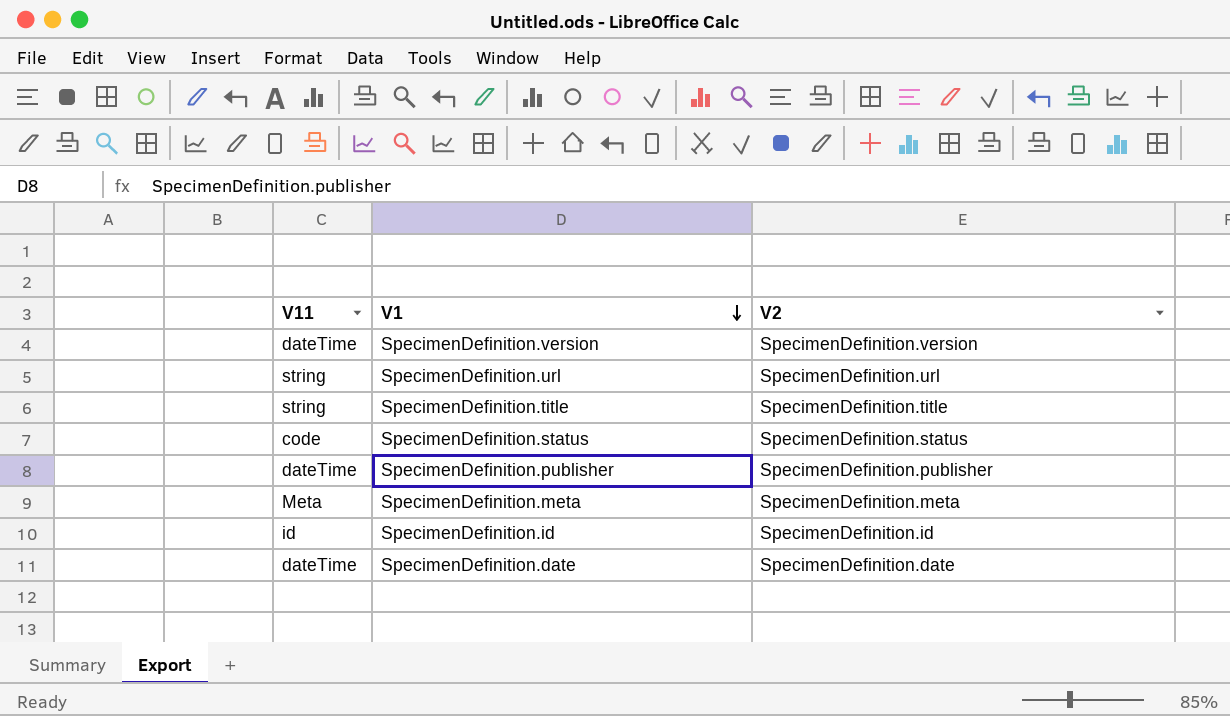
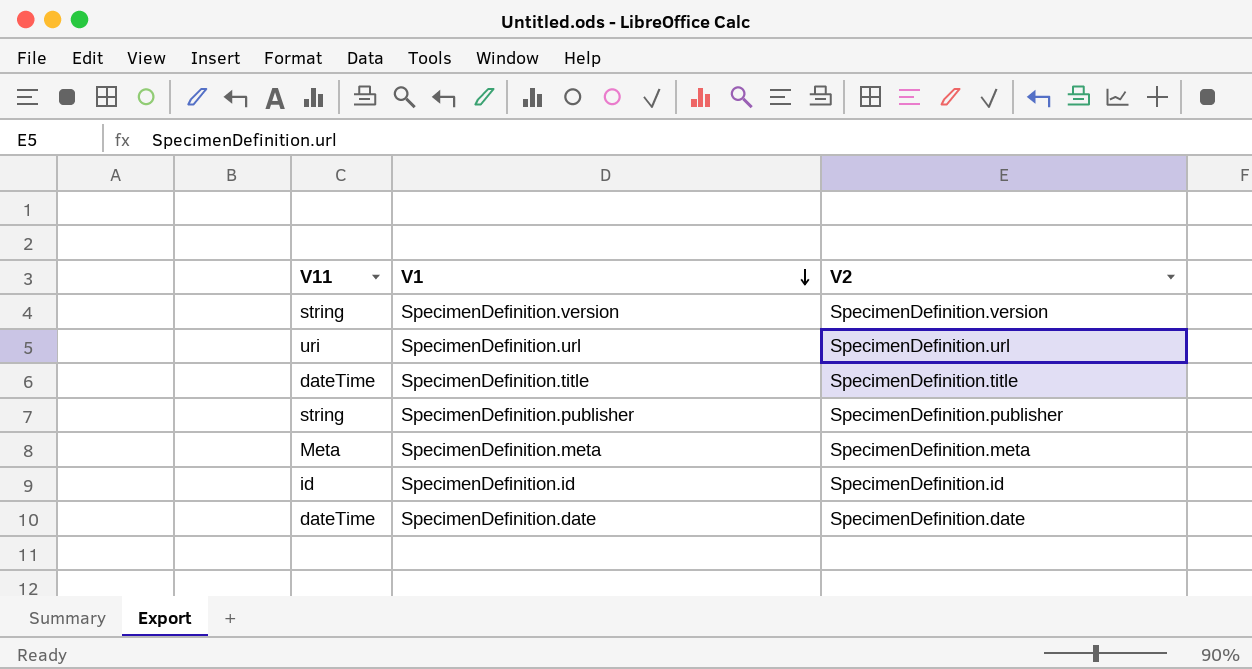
row SpecimenDefinition.status: code | SpecimenDefinition.status -> none
SpecimenDefinition.version | V11: dateTime -> string
SpecimenDefinition.url | V11: string -> uri
SpecimenDefinition.title | V11: string -> dateTime
SpecimenDefinition.publisher | V11: dateTime -> string

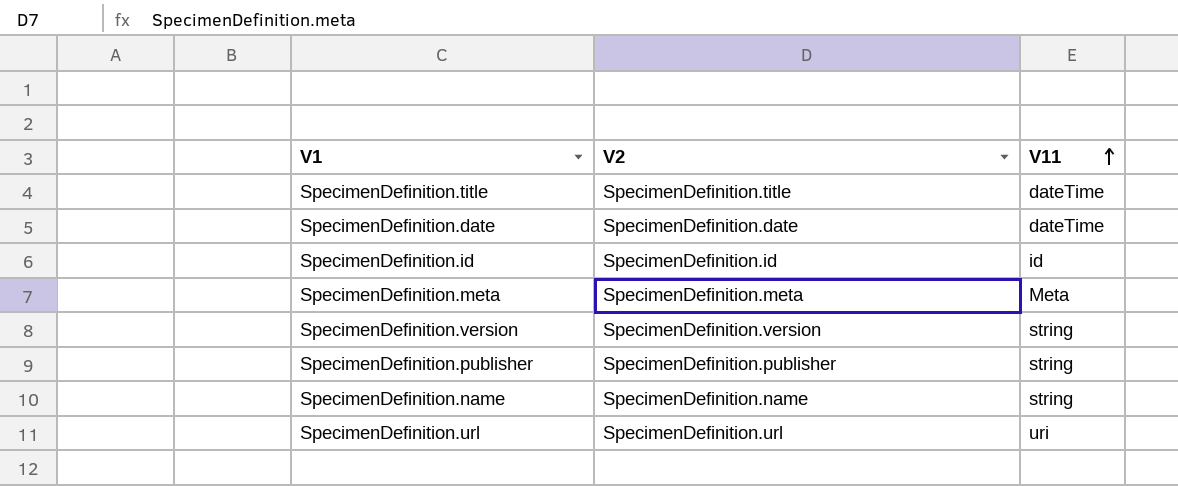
row order: V1 descending -> V11 ascending
column V11 | position: 1 -> 3
row SpecimenDefinition.name: none -> SpecimenDefinition.name | string

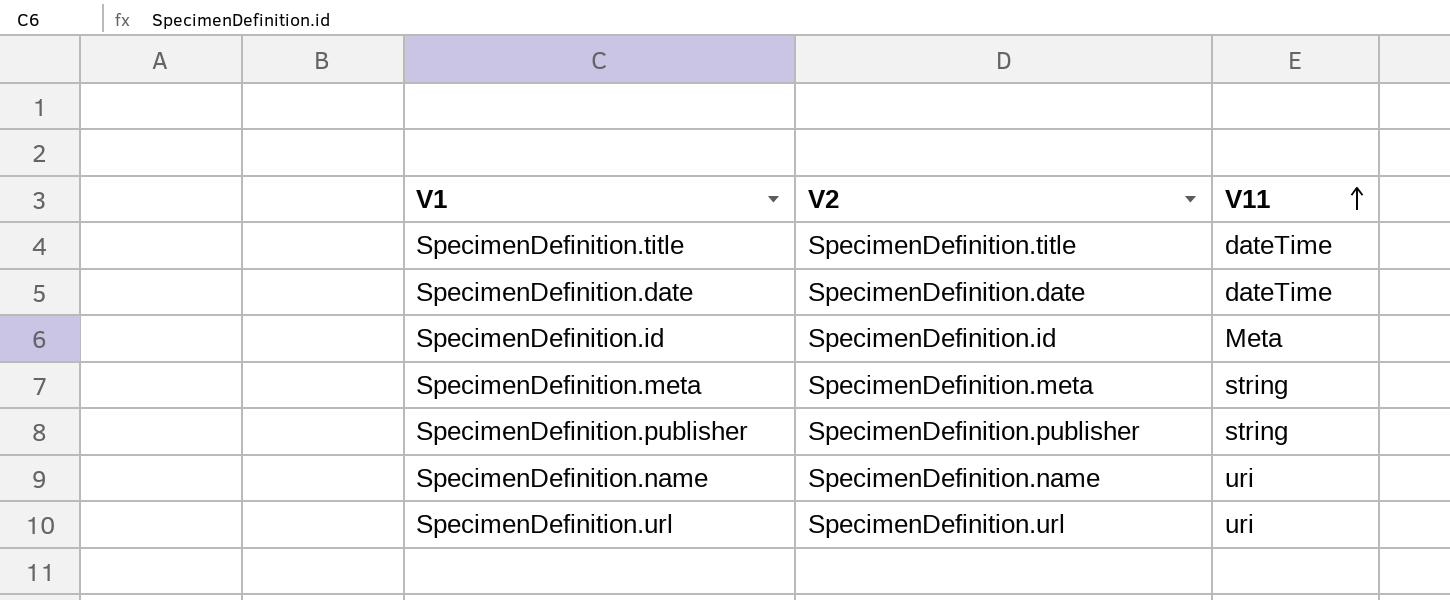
row SpecimenDefinition.version: SpecimenDefinition.version | string -> none
SpecimenDefinition.id | V11: id -> Meta
SpecimenDefinition.meta | V11: Meta -> string
SpecimenDefinition.name | V11: string -> uri

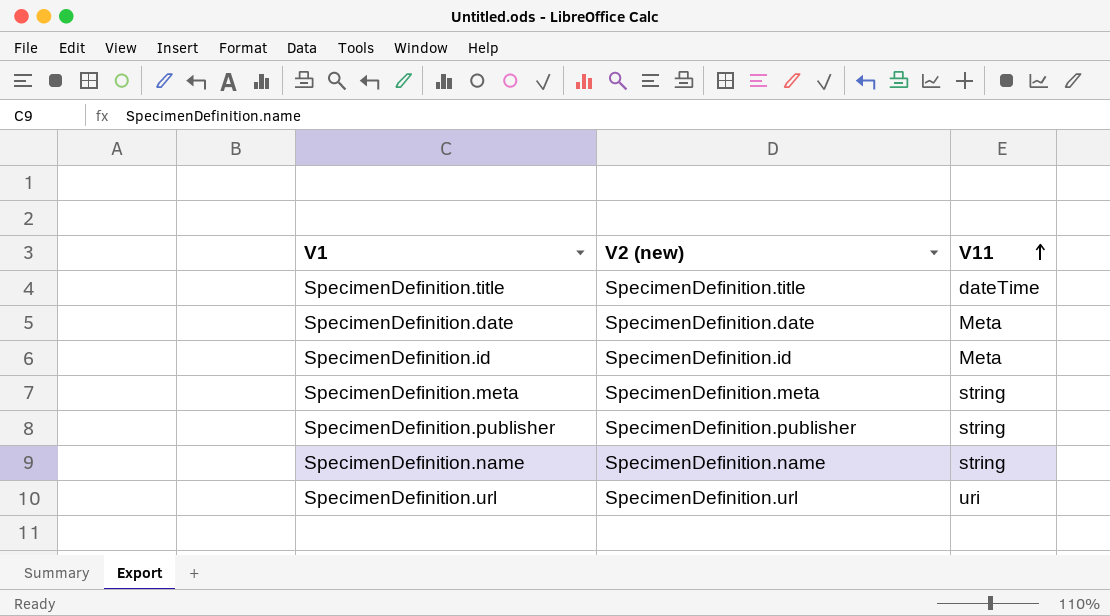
column name: V2 -> V2 (new)
SpecimenDefinition.date | V11: dateTime -> Meta
SpecimenDefinition.name | V11: uri -> string

